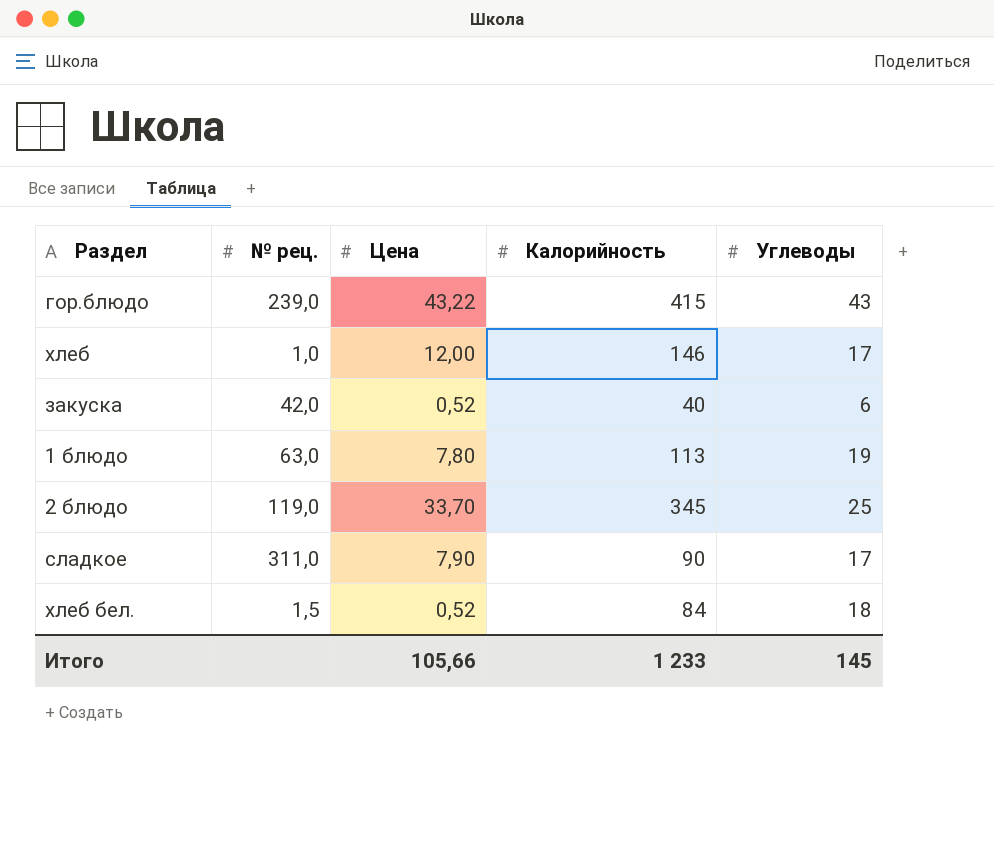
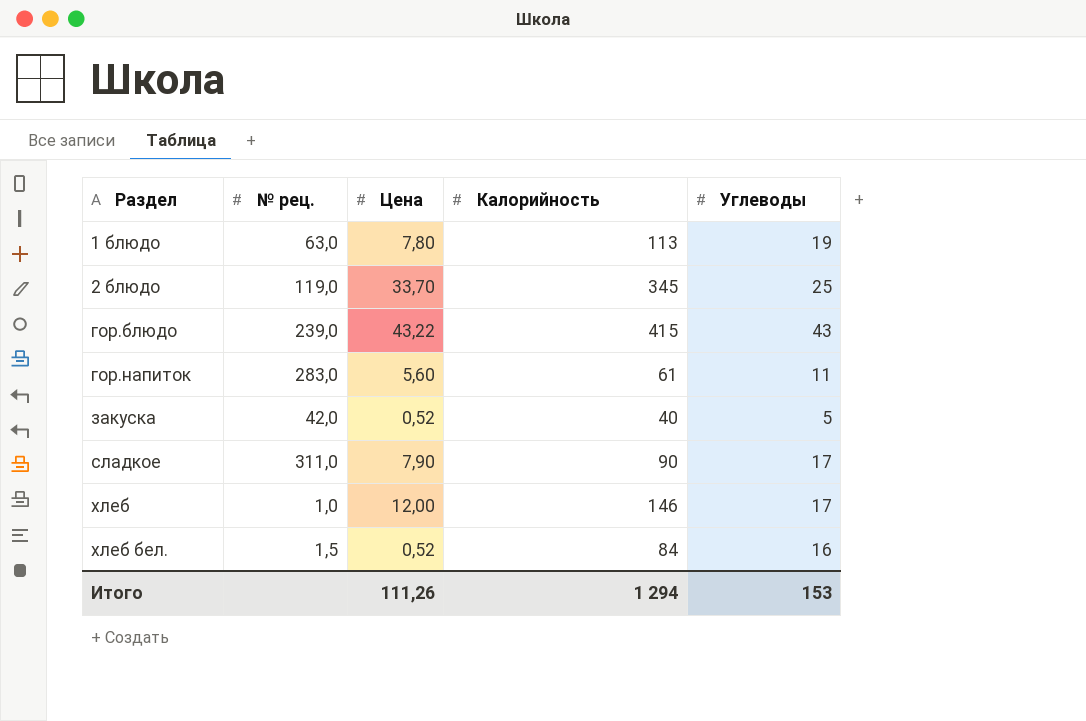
row order: none -> Раздел ascending
row гор.напиток: none -> 283,0 | 5,60 | 61 | 11
закуска | Углеводы: 6 -> 5
хлеб бел. | Углеводы: 18 -> 16
Итого | Цена: 105,66 -> 111,26
Итого | Калорийность: 1 233 -> 1 294
Итого | Углеводы: 145 -> 153

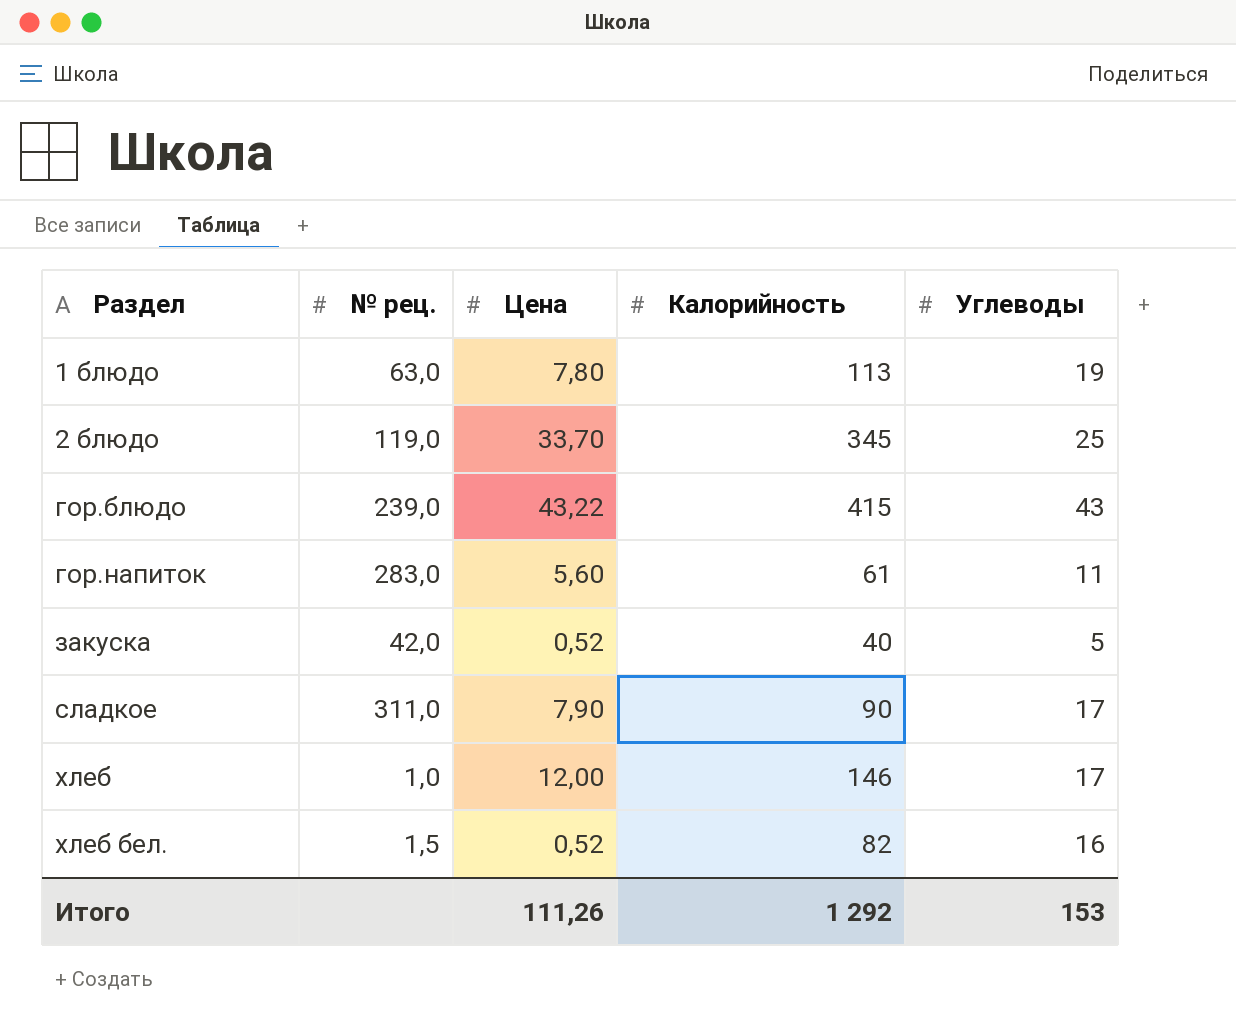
хлеб бел. | Калорийность: 84 -> 82
Итого | Калорийность: 1 294 -> 1 292

